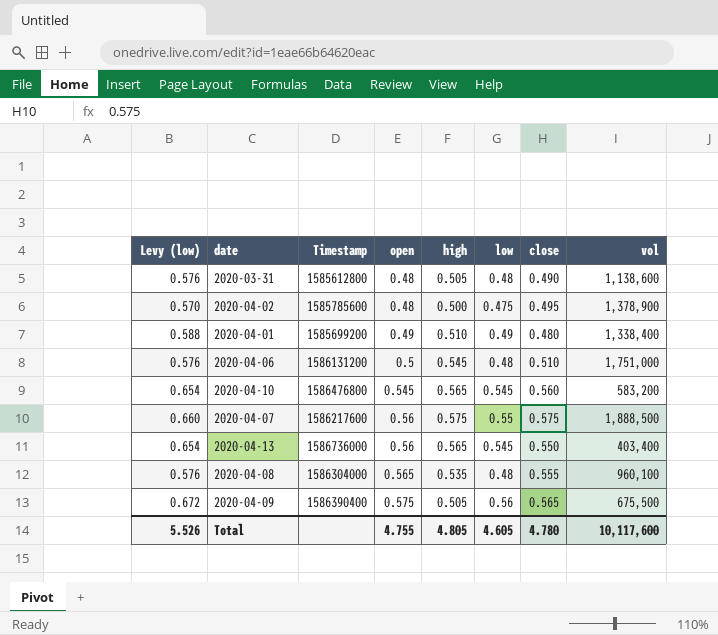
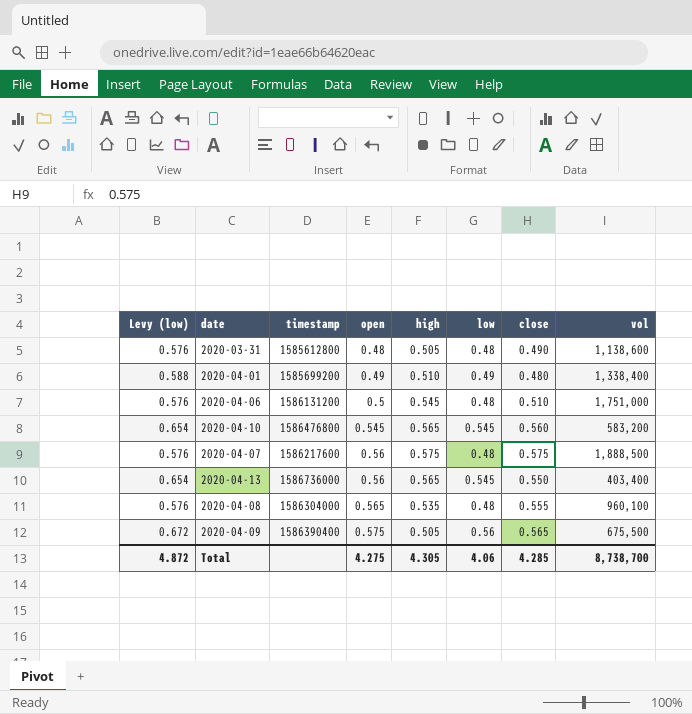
column name: Timestamp -> timestamp
row 2020-04-02: 0.570 | 1585785600 | 0.48 | 0.500 | 0.475 | 0.495 | 1,378,900 -> none
2020-04-07 | Levy (low): 0.660 -> 0.576
2020-04-07 | low: 0.55 -> 0.48
Total | Levy (low): 5.526 -> 4.872
Total | open: 4.755 -> 4.275
Total | high: 4.805 -> 4.305
Total | low: 4.605 -> 4.06
Total | close: 4.780 -> 4.285
Total | vol: 10,117,600 -> 8,738,700

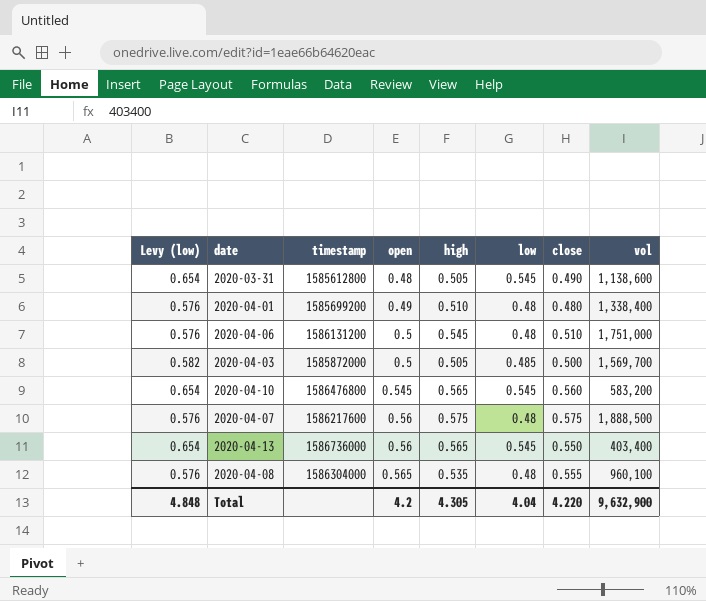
row 2020-04-09: 0.672 | 1586390400 | 0.575 | 0.505 | 0.56 | 0.565 | 675,500 -> none
2020-03-31 | Levy (low): 0.576 -> 0.654
2020-03-31 | low: 0.48 -> 0.545
2020-04-01 | Levy (low): 0.588 -> 0.576
2020-04-01 | low: 0.49 -> 0.48
row 2020-04-03: none -> 0.582 | 1585872000 | 0.5 | 0.505 | 0.485 | 0.500 | 1,569,700
Total | Levy (low): 4.872 -> 4.848
Total | open: 4.275 -> 4.2
Total | low: 4.06 -> 4.04
Total | close: 4.285 -> 4.220
Total | vol: 8,738,700 -> 9,632,900

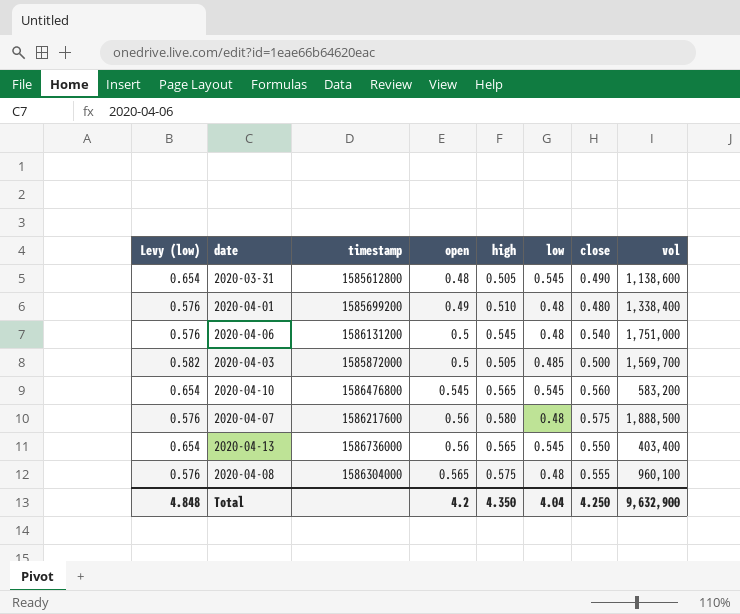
2020-04-06 | close: 0.510 -> 0.540
2020-04-07 | high: 0.575 -> 0.580
2020-04-08 | high: 0.535 -> 0.575
Total | high: 4.305 -> 4.350
Total | close: 4.220 -> 4.250

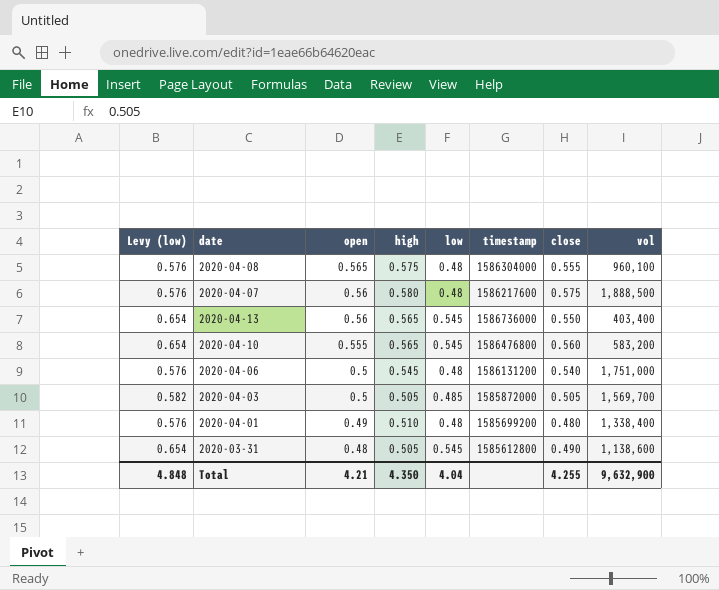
row order: open ascending -> open descending
column timestamp | position: 3 -> 6
2020-04-10 | open: 0.545 -> 0.555
2020-04-03 | close: 0.500 -> 0.505
Total | open: 4.2 -> 4.21
Total | close: 4.250 -> 4.255

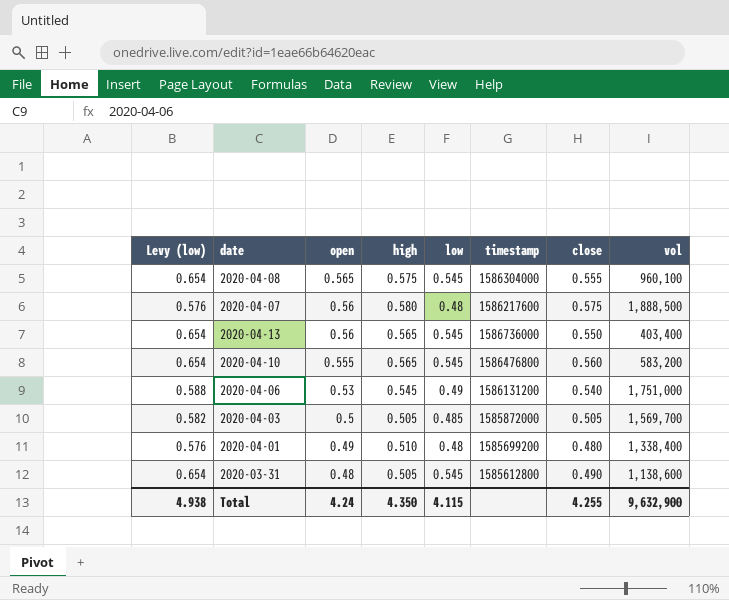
2020-04-08 | Levy (low): 0.576 -> 0.654
2020-04-08 | low: 0.48 -> 0.545
2020-04-06 | Levy (low): 0.576 -> 0.588
2020-04-06 | open: 0.5 -> 0.53
2020-04-06 | low: 0.48 -> 0.49
Total | Levy (low): 4.848 -> 4.938
Total | open: 4.21 -> 4.24
Total | low: 4.04 -> 4.115

